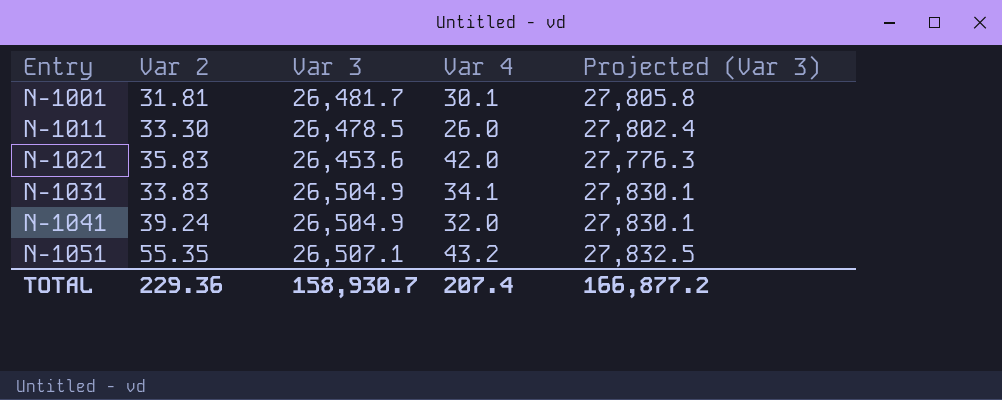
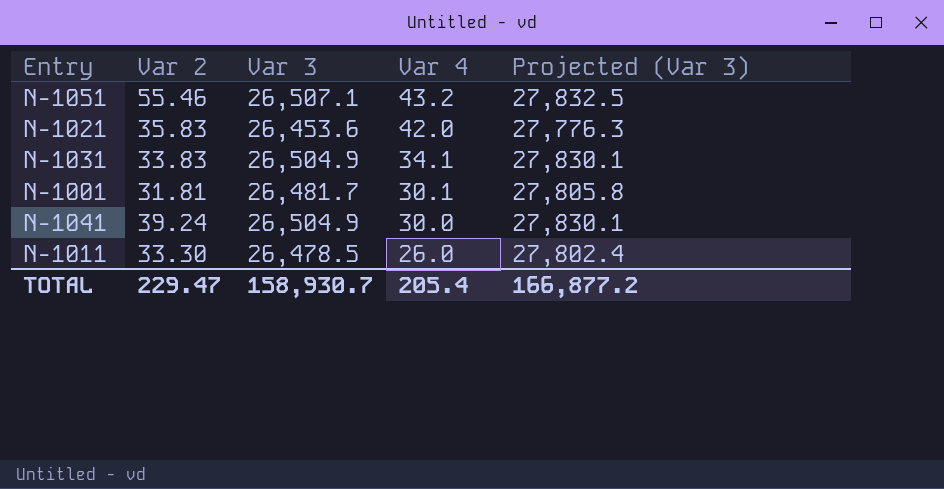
row order: Entry ascending -> Var 4 descending
N-1051 | Var 2: 55.35 -> 55.46
N-1041 | Var 4: 32.0 -> 30.0
TOTAL | Var 2: 229.36 -> 229.47
TOTAL | Var 4: 207.4 -> 205.4

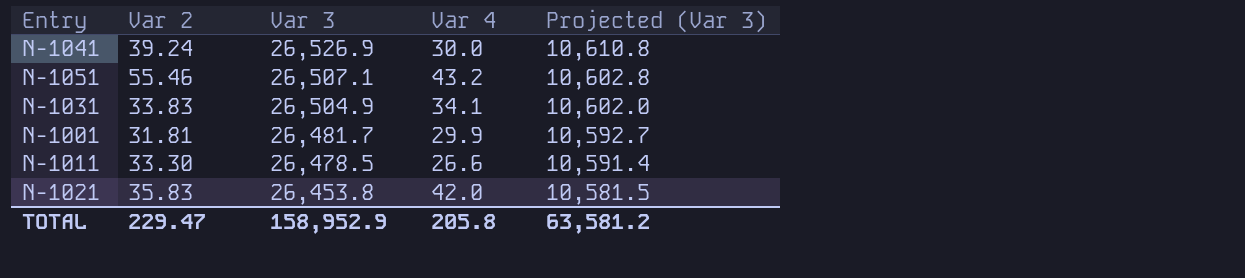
row order: Var 4 descending -> Var 3 descending
column Projected (Var 3) | formula: [Var 3] * 1.05 -> [Var 3] * 0.4
N-1041 | Var 3: 26,504.9 -> 26,526.9
N-1001 | Var 4: 30.1 -> 29.9
N-1011 | Var 4: 26.0 -> 26.6
N-1021 | Var 3: 26,453.6 -> 26,453.8
TOTAL | Var 3: 158,930.7 -> 158,952.9
TOTAL | Var 4: 205.4 -> 205.8
TOTAL | Projected (Var 3): 166,877.2 -> 63,581.2

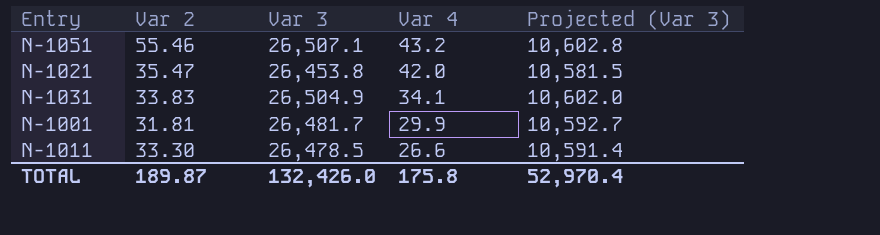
row order: Var 3 descending -> Var 4 descending
row N-1041: 39.24 | 26,526.9 | 30.0 | 10,610.8 -> none
N-1021 | Var 2: 35.83 -> 35.47
TOTAL | Var 2: 229.47 -> 189.87
TOTAL | Var 3: 158,952.9 -> 132,426.0
TOTAL | Var 4: 205.8 -> 175.8
TOTAL | Projected (Var 3): 63,581.2 -> 52,970.4

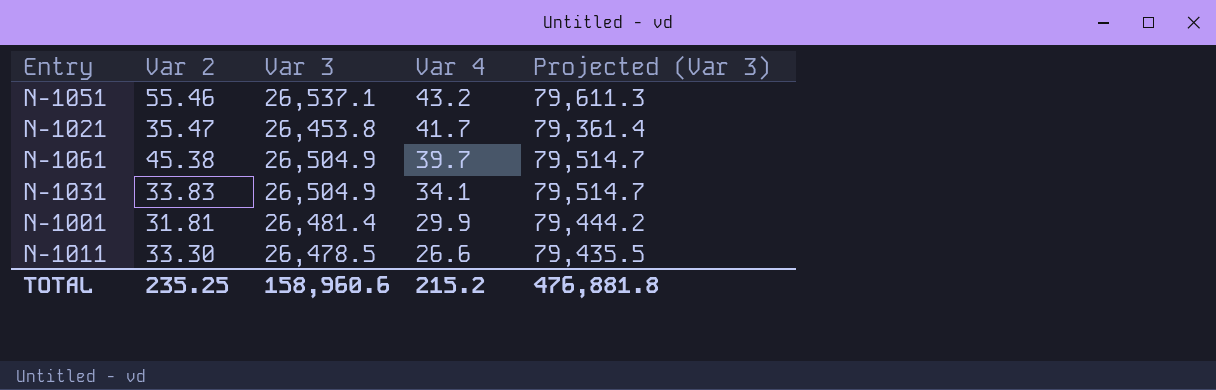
column Projected (Var 3) | formula: [Var 3] * 0.4 -> [Var 3] * 3
N-1051 | Var 3: 26,507.1 -> 26,537.1
N-1021 | Var 4: 42.0 -> 41.7
row N-1061: none -> 45.38 | 26,504.9 | 39.7 | 79,514.7
N-1001 | Var 3: 26,481.7 -> 26,481.4
TOTAL | Var 2: 189.87 -> 235.25
TOTAL | Var 3: 132,426.0 -> 158,960.6
TOTAL | Var 4: 175.8 -> 215.2
TOTAL | Projected (Var 3): 52,970.4 -> 476,881.8

